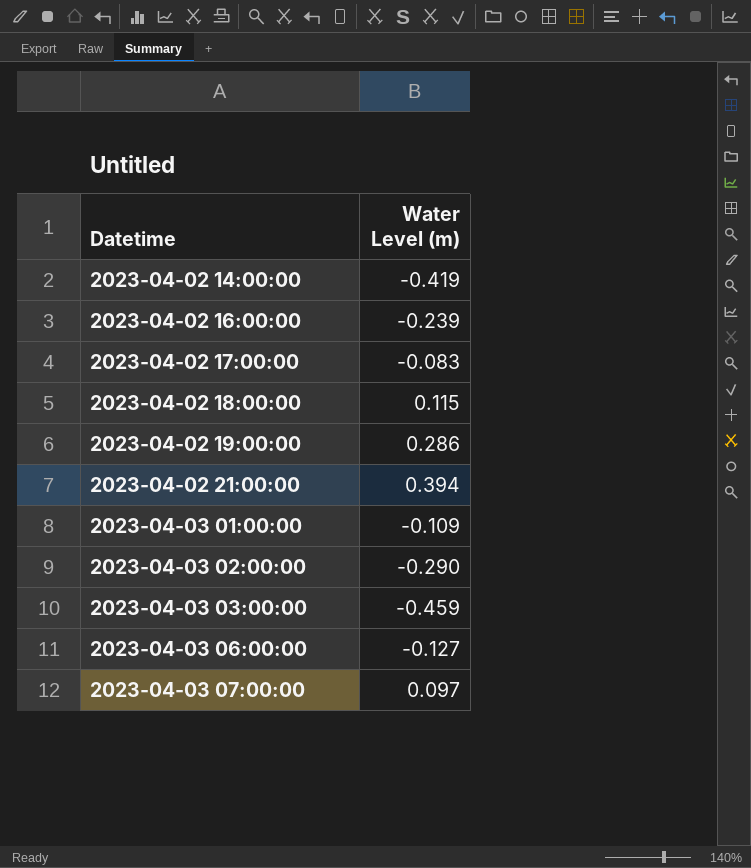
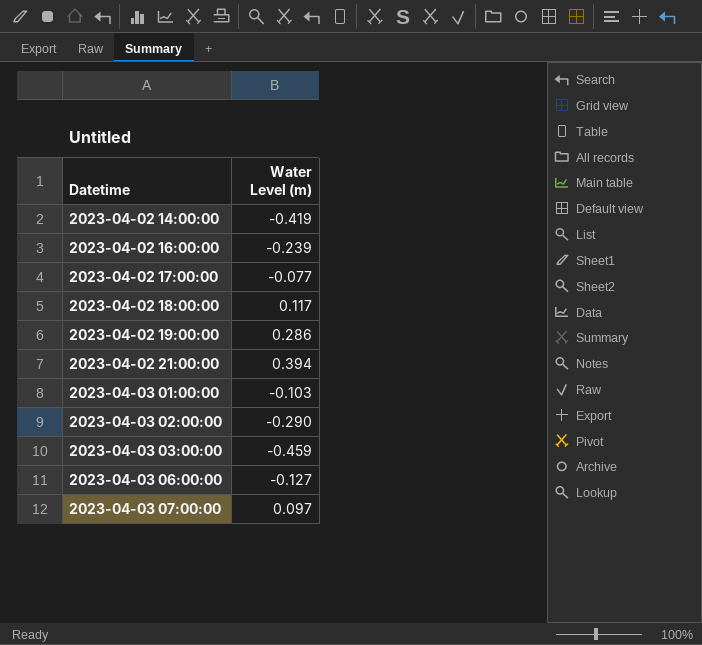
2023-04-02 17:00:00 | Water Level (m): -0.083 -> -0.077
2023-04-02 18:00:00 | Water Level (m): 0.115 -> 0.117
2023-04-03 01:00:00 | Water Level (m): -0.109 -> -0.103

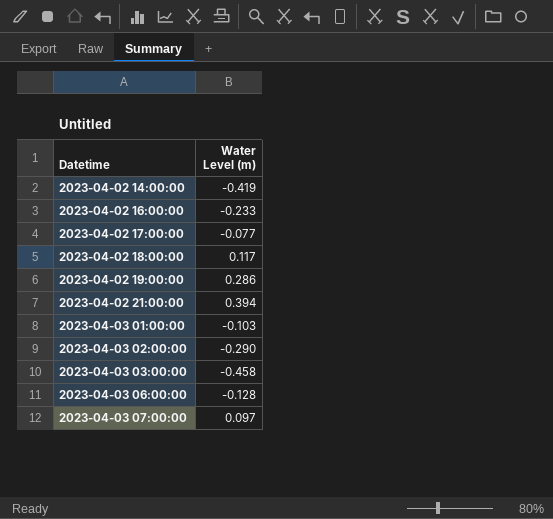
2023-04-02 16:00:00 | Water Level (m): -0.239 -> -0.233
2023-04-03 03:00:00 | Water Level (m): -0.459 -> -0.458
2023-04-03 06:00:00 | Water Level (m): -0.127 -> -0.128

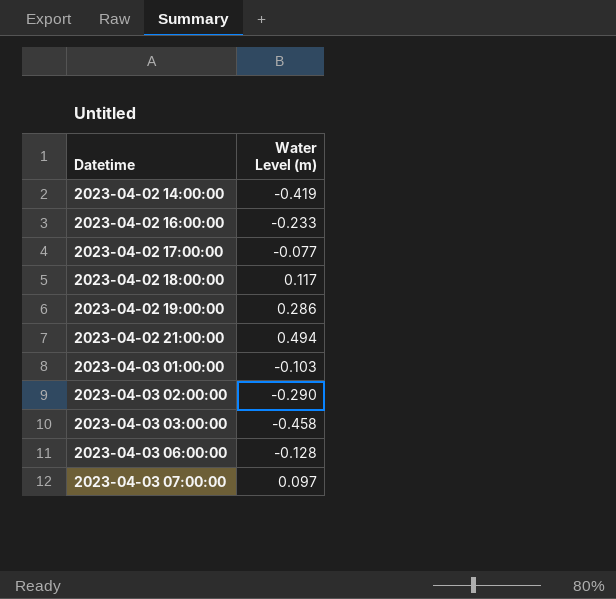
2023-04-02 21:00:00 | Water Level (m): 0.394 -> 0.494

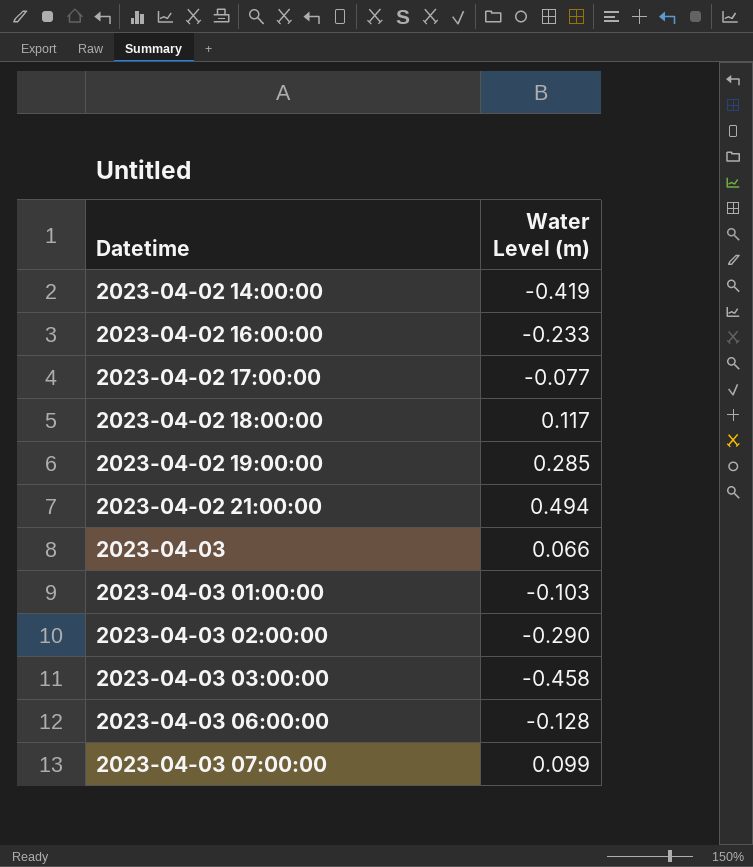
2023-04-02 19:00:00 | Water Level (m): 0.286 -> 0.285
row 2023-04-03: none -> 0.066
2023-04-03 07:00:00 | Water Level (m): 0.097 -> 0.099

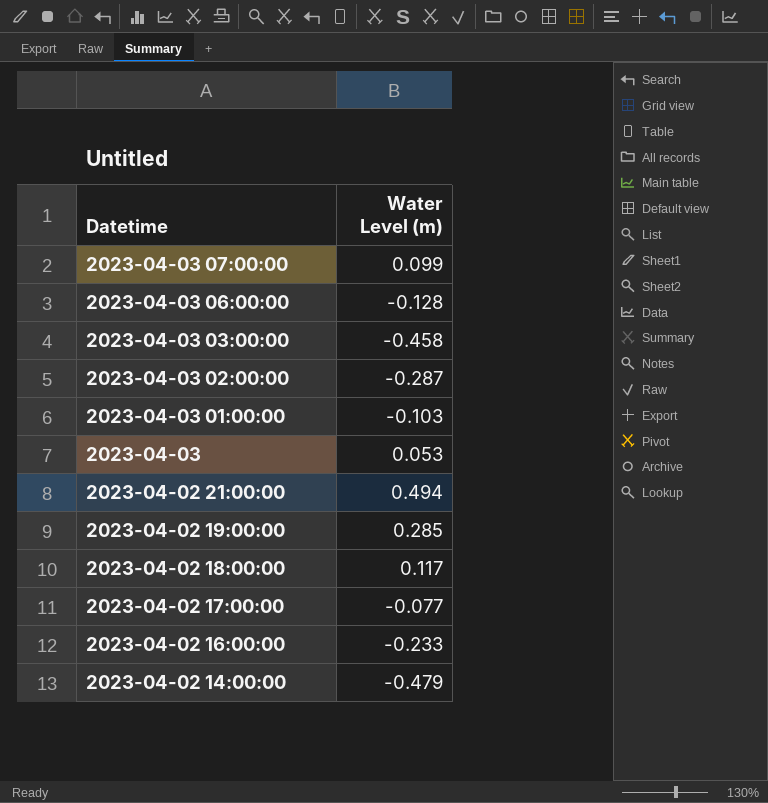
row order: Datetime ascending -> Datetime descending
2023-04-03 02:00:00 | Water Level (m): -0.290 -> -0.287
2023-04-03 | Water Level (m): 0.066 -> 0.053
2023-04-02 14:00:00 | Water Level (m): -0.419 -> -0.479

